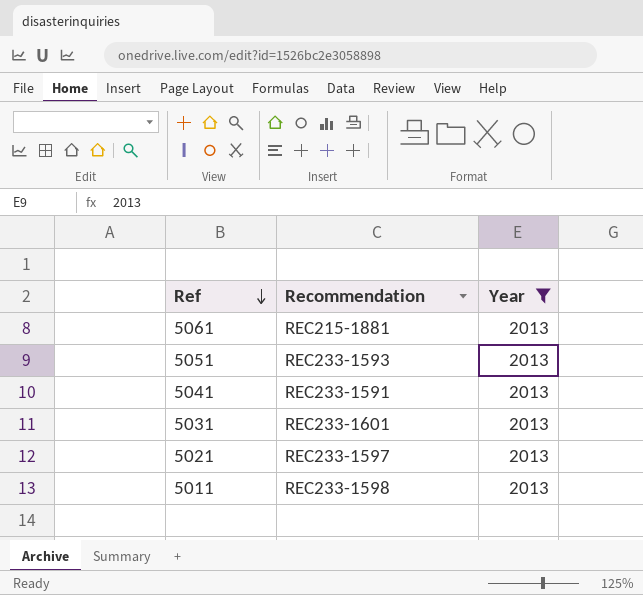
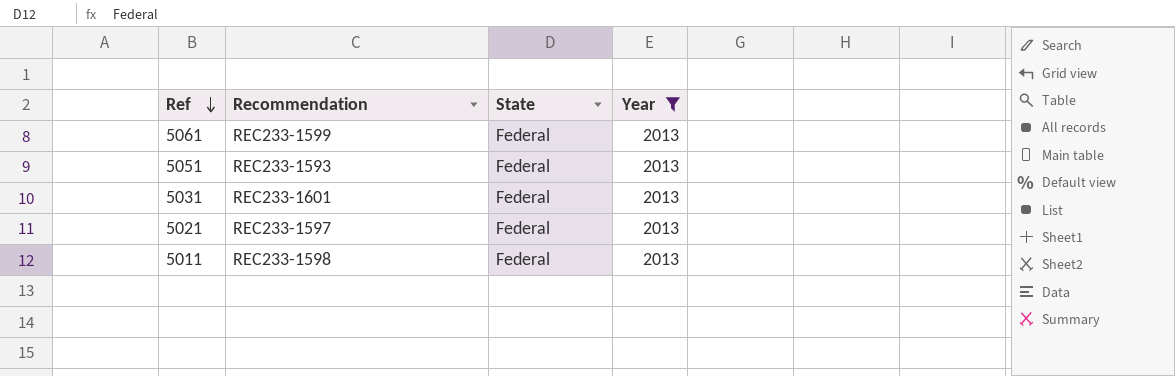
column State | position: none -> 3
row 5041: REC233-1591 | 2013 -> none
5061 | Recommendation: REC215-1881 -> REC233-1599

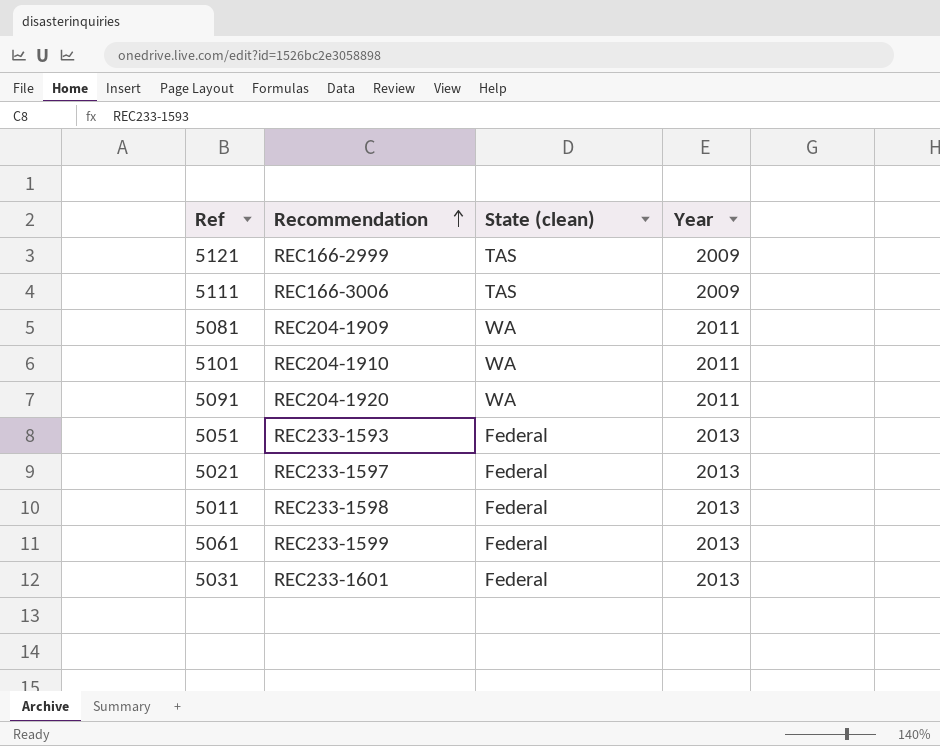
filter: Year = 2013 -> none
row order: Ref descending -> Recommendation ascending
column name: State -> State (clean)

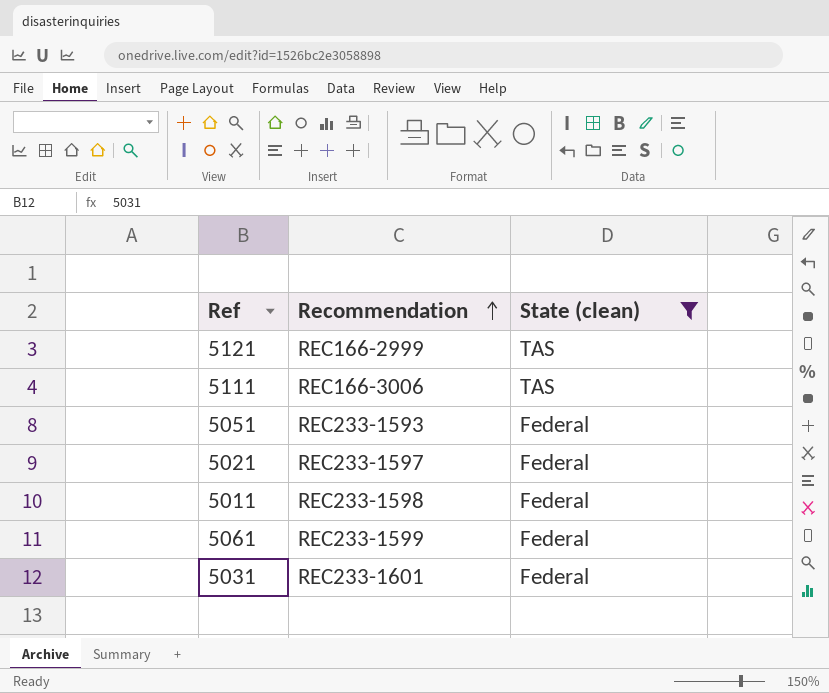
filter: none -> State (clean) != WA
column Year | position: 4 -> none

